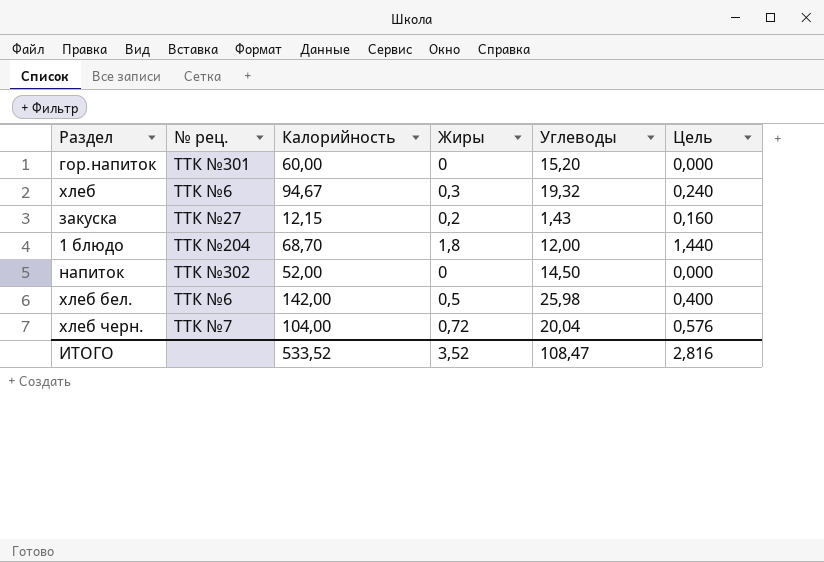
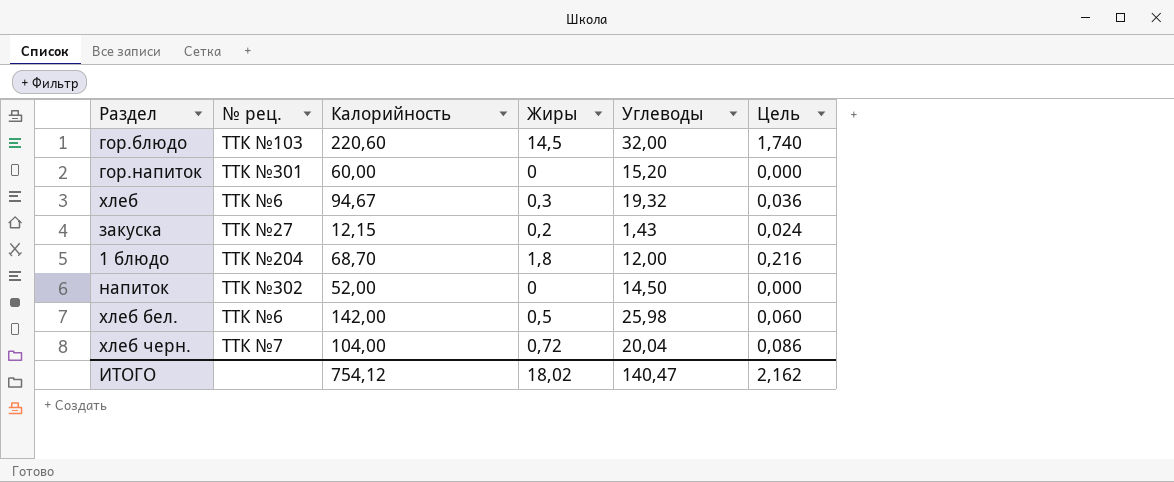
column Цель | formula: [Жиры] * 0,8 -> [Жиры] * 0,12
row гор.блюдо: none -> ТТК №103 | 220,60 | 14,5 | 32,00 | 1,740
ИТОГО | Калорийность: 533,52 -> 754,12
ИТОГО | Жиры: 3,52 -> 18,02
ИТОГО | Углеводы: 108,47 -> 140,47
ИТОГО | Цель: 2,816 -> 2,162

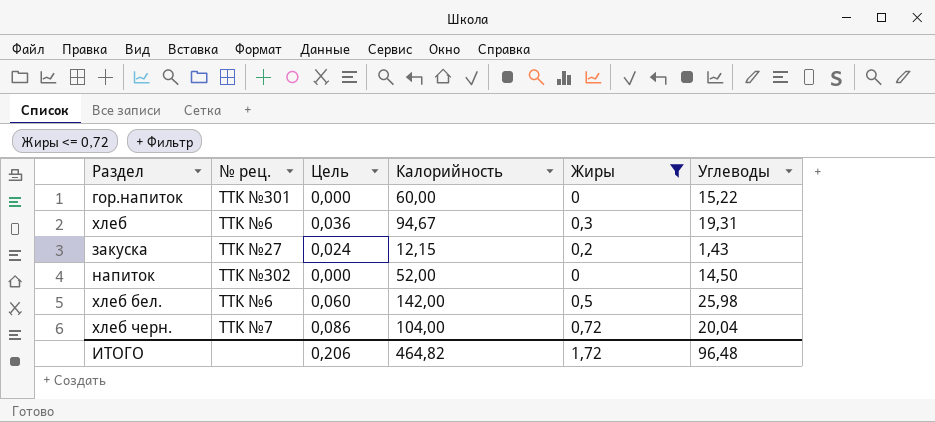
filter: none -> Жиры <= 0,72
column Цель | position: 6 -> 3
гор.напиток | Углеводы: 15,20 -> 15,22
хлеб | Углеводы: 19,32 -> 19,31
ИТОГО | Цель: 2,162 -> 0,206
ИТОГО | Калорийность: 754,12 -> 464,82
ИТОГО | Жиры: 18,02 -> 1,72
ИТОГО | Углеводы: 140,47 -> 96,48

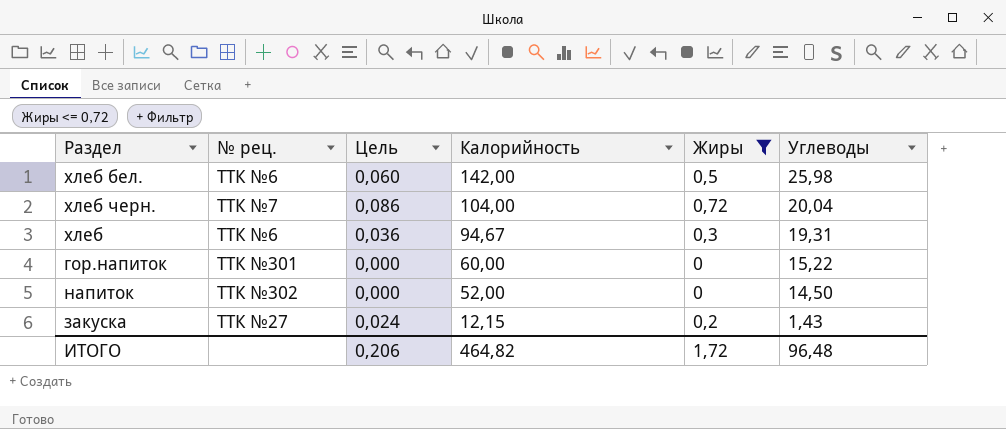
row order: none -> Калорийность descending

